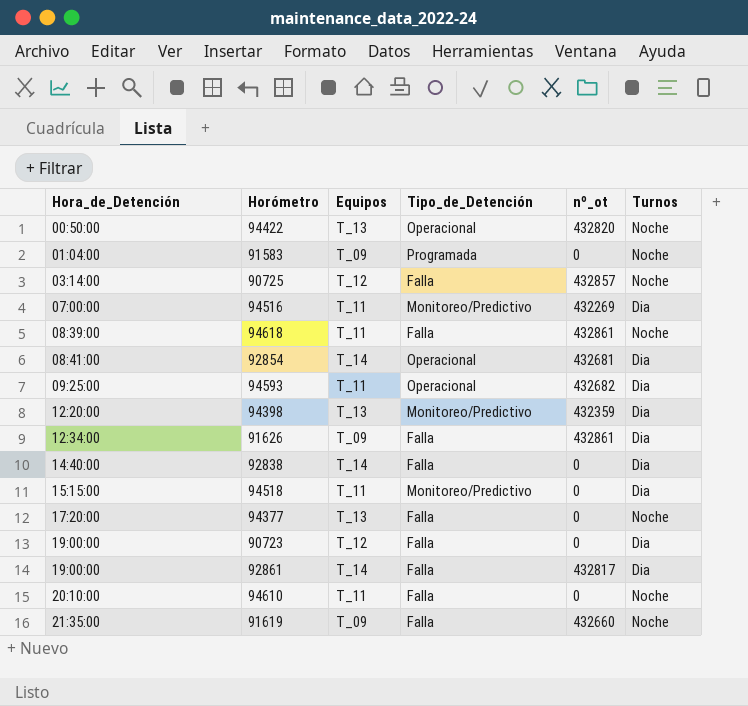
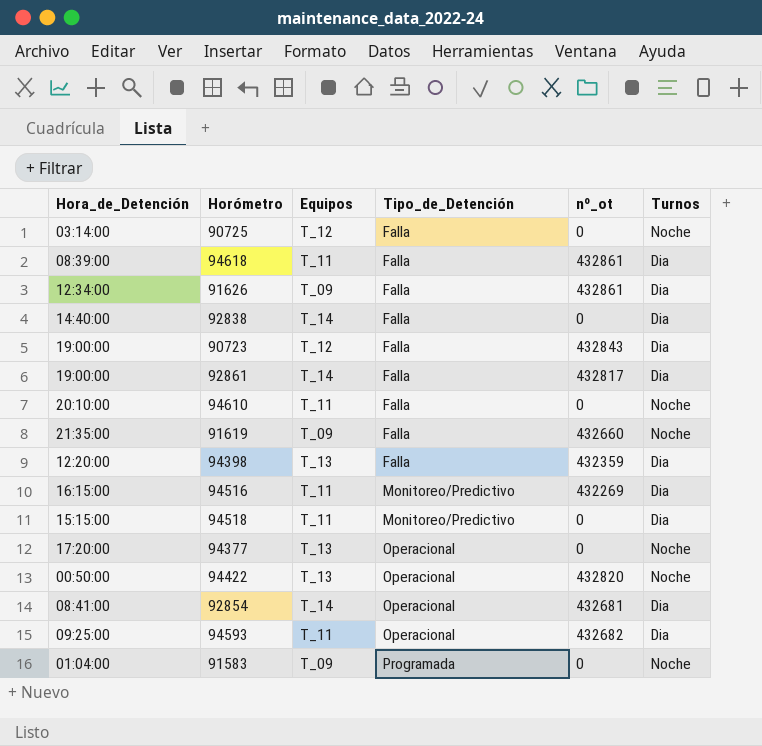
row order: Hora_de_Detención ascending -> Tipo_de_Detención ascending
90725 | nº_ot: 432857 -> 0
94618 | Turnos: Noche -> Dia
90723 | nº_ot: 0 -> 432843
94398 | Tipo_de_Detención: Monitoreo/Predictivo -> Falla
94516 | Hora_de_Detención: 07:00:00 -> 16:15:00
94377 | Tipo_de_Detención: Falla -> Operacional

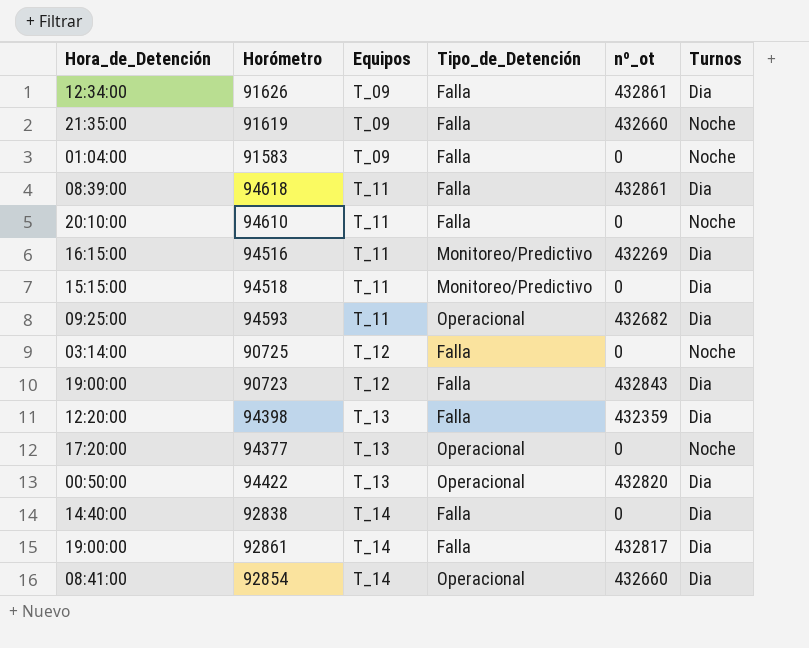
row order: Tipo_de_Detención ascending -> Equipos ascending
91583 | Tipo_de_Detención: Programada -> Falla
94422 | Turnos: Noche -> Dia
92854 | nº_ot: 432681 -> 432660

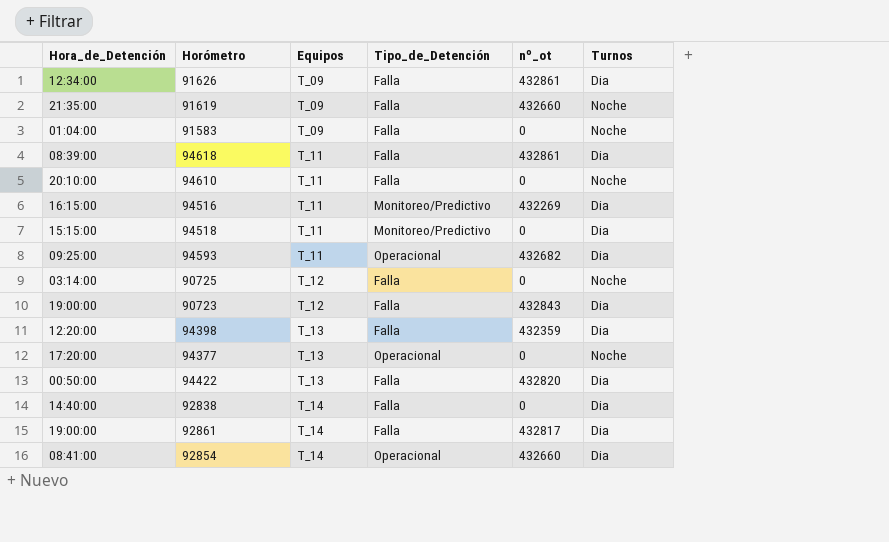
94422 | Tipo_de_Detención: Operacional -> Falla

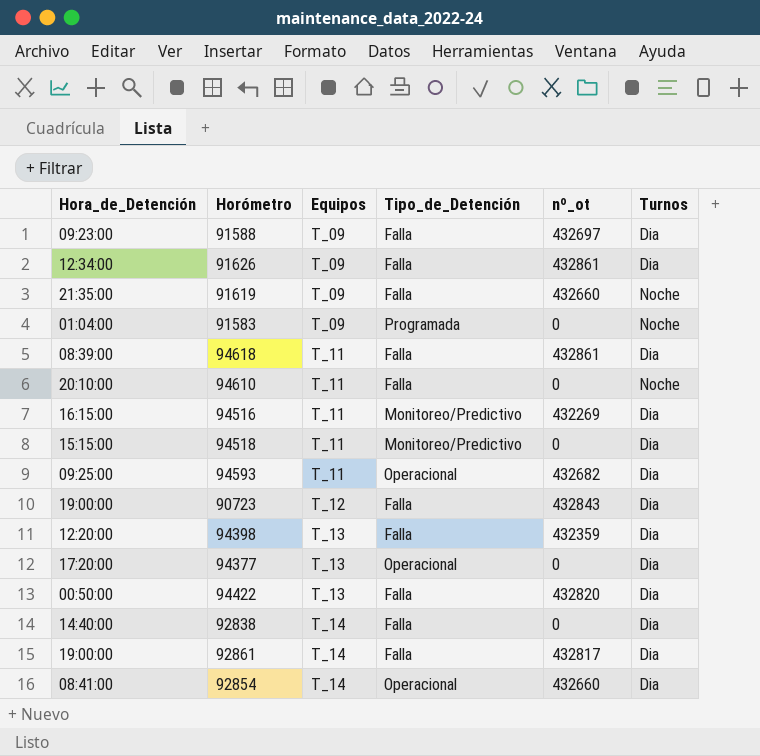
row 90725: 03:14:00 | T_12 | Falla | 0 | Noche -> none
row 91588: none -> 09:23:00 | T_09 | Falla | 432697 | Dia
91583 | Tipo_de_Detención: Falla -> Programada
94377 | Turnos: Noche -> Dia

